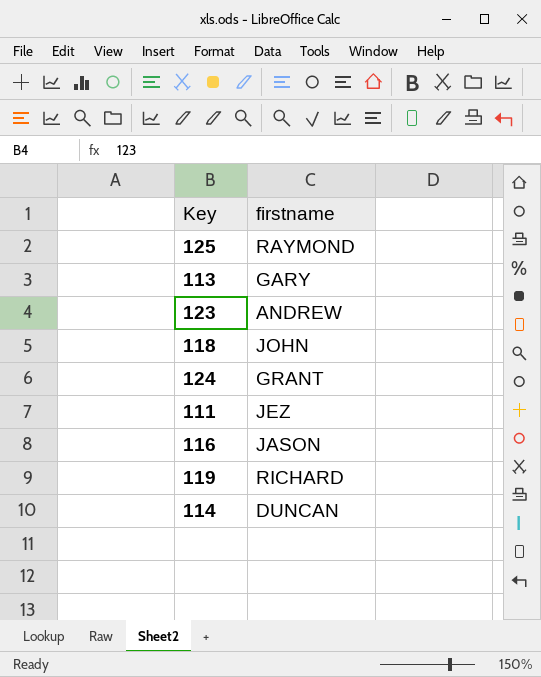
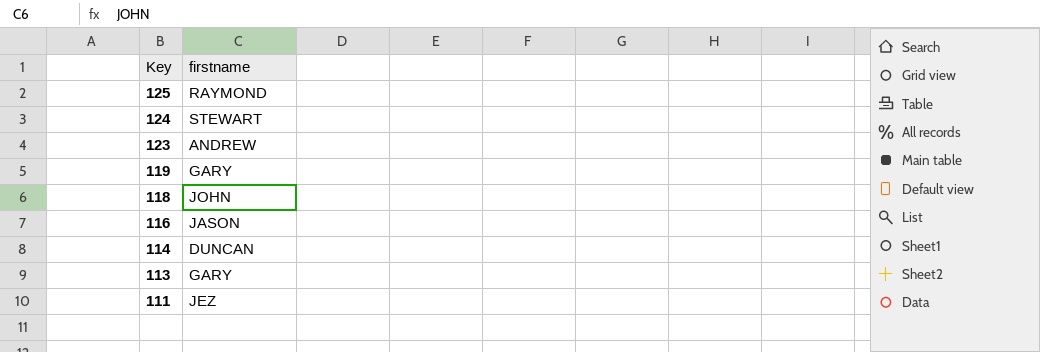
row order: none -> Key descending
124 | firstname: GRANT -> STEWART
119 | firstname: RICHARD -> GARY

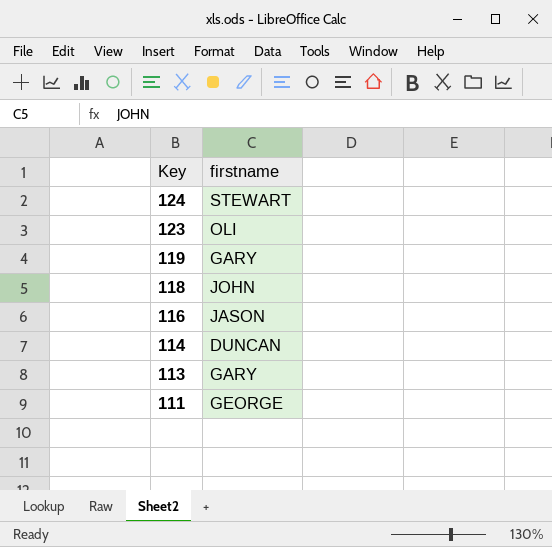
row 125: RAYMOND -> none
123 | firstname: ANDREW -> OLI
111 | firstname: JEZ -> GEORGE

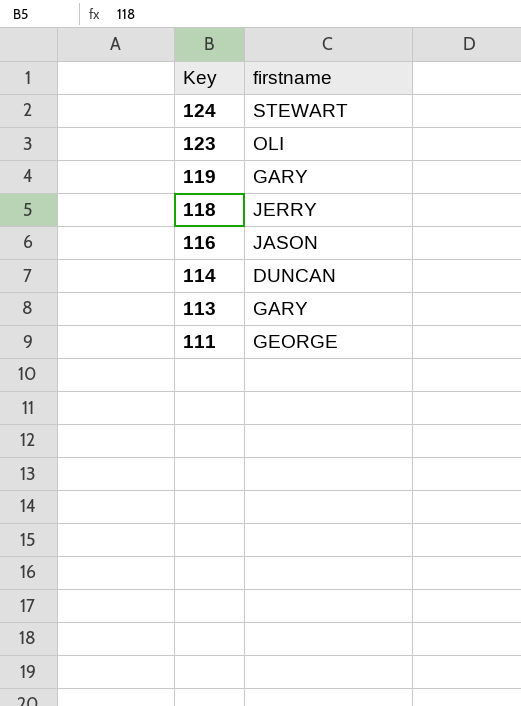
118 | firstname: JOHN -> JERRY

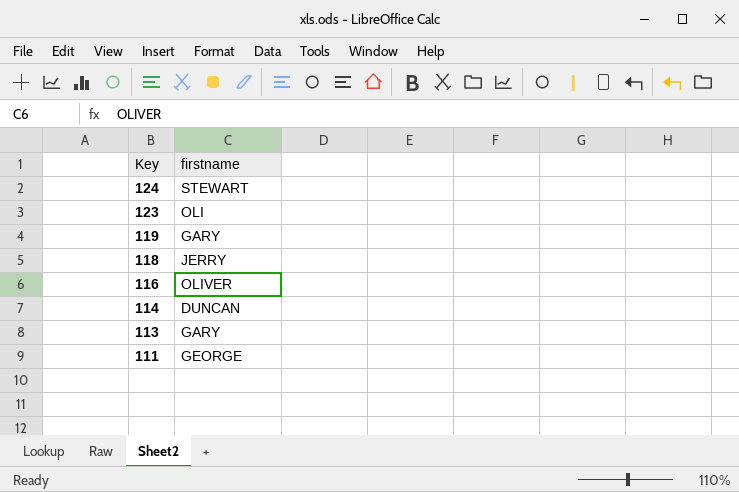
116 | firstname: JASON -> OLIVER

